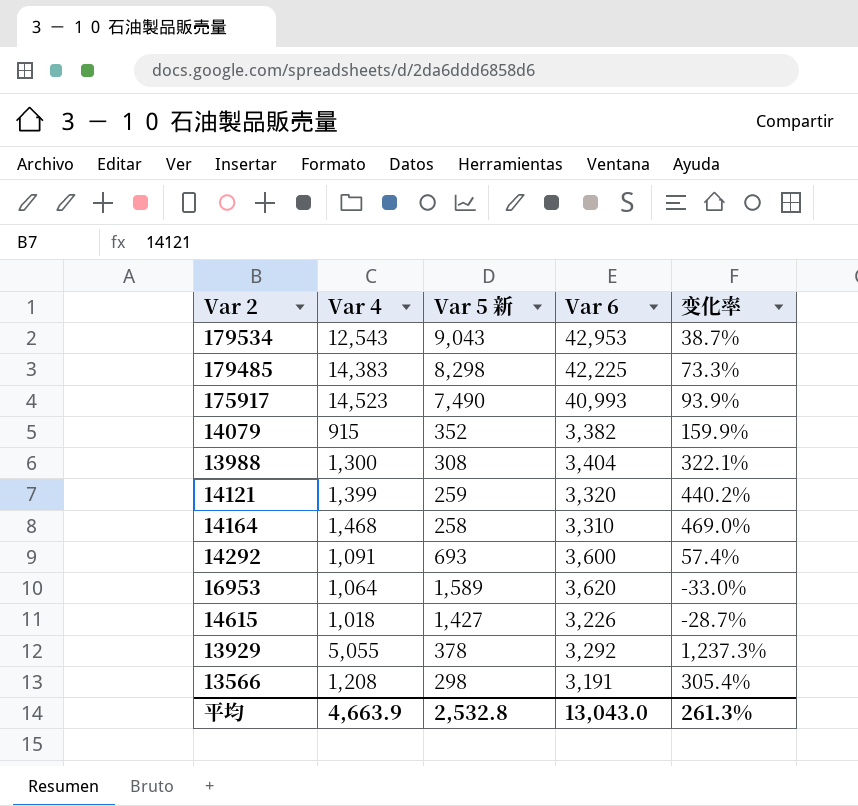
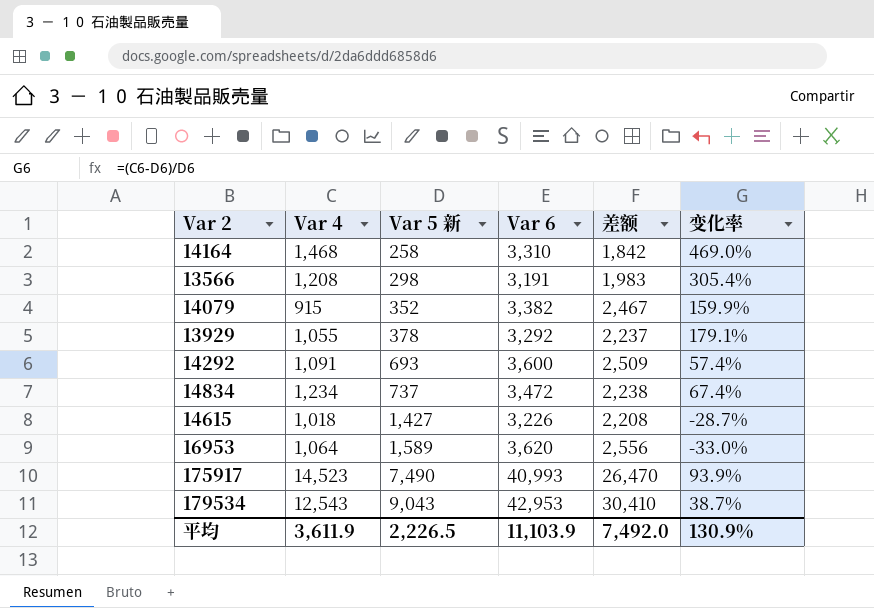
row order: none -> Var 5 新 ascending
column 差额 | formula: none -> [Var 6] - [Var 4]
row 179485: 14,383 | 8,298 | 42,225 | 73.3% -> none
row 13988: 1,300 | 308 | 3,404 | 322.1% -> none
row 14121: 1,399 | 259 | 3,320 | 440.2% -> none
13929 | Var 4: 5,055 -> 1,055
13929 | 变化率: 1,237.3% -> 179.1%
row 14834: none -> 1,234 | 737 | 3,472 | 2,238 | 67.4%
平均 | Var 4: 4,663.9 -> 3,611.9
平均 | Var 5 新: 2,532.8 -> 2,226.5
平均 | Var 6: 13,043.0 -> 11,103.9
平均 | 变化率: 261.3% -> 130.9%

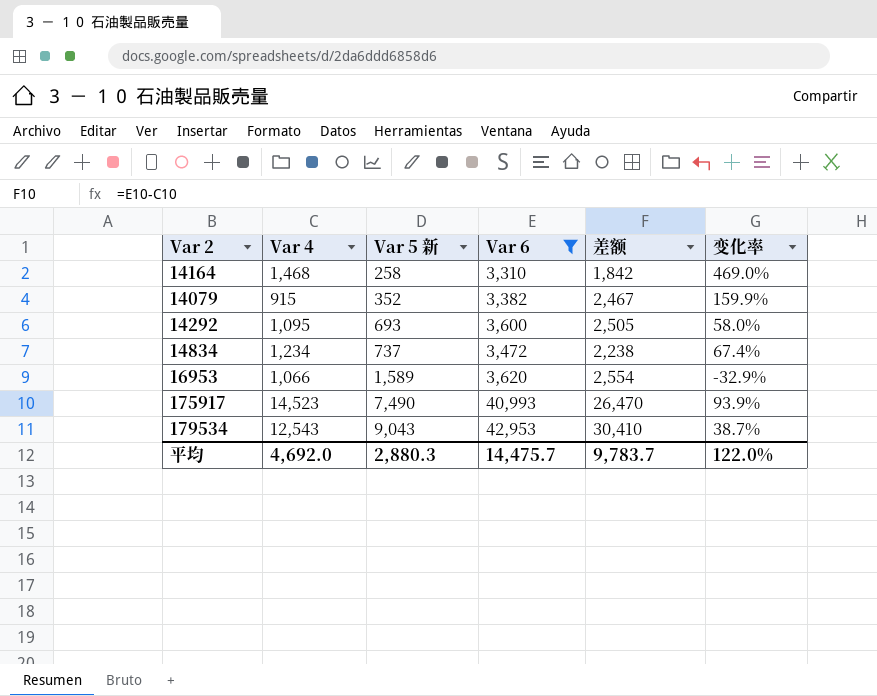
filter: none -> Var 6 >= 3,310
14292 | Var 4: 1,091 -> 1,095
14292 | 差额: 2,509 -> 2,505
14292 | 变化率: 57.4% -> 58.0%
16953 | Var 4: 1,064 -> 1,066
16953 | 差额: 2,556 -> 2,554
16953 | 变化率: -33.0% -> -32.9%
平均 | Var 4: 3,611.9 -> 4,692.0
平均 | Var 5 新: 2,226.5 -> 2,880.3
平均 | Var 6: 11,103.9 -> 14,475.7
平均 | 差额: 7,492.0 -> 9,783.7
平均 | 变化率: 130.9% -> 122.0%

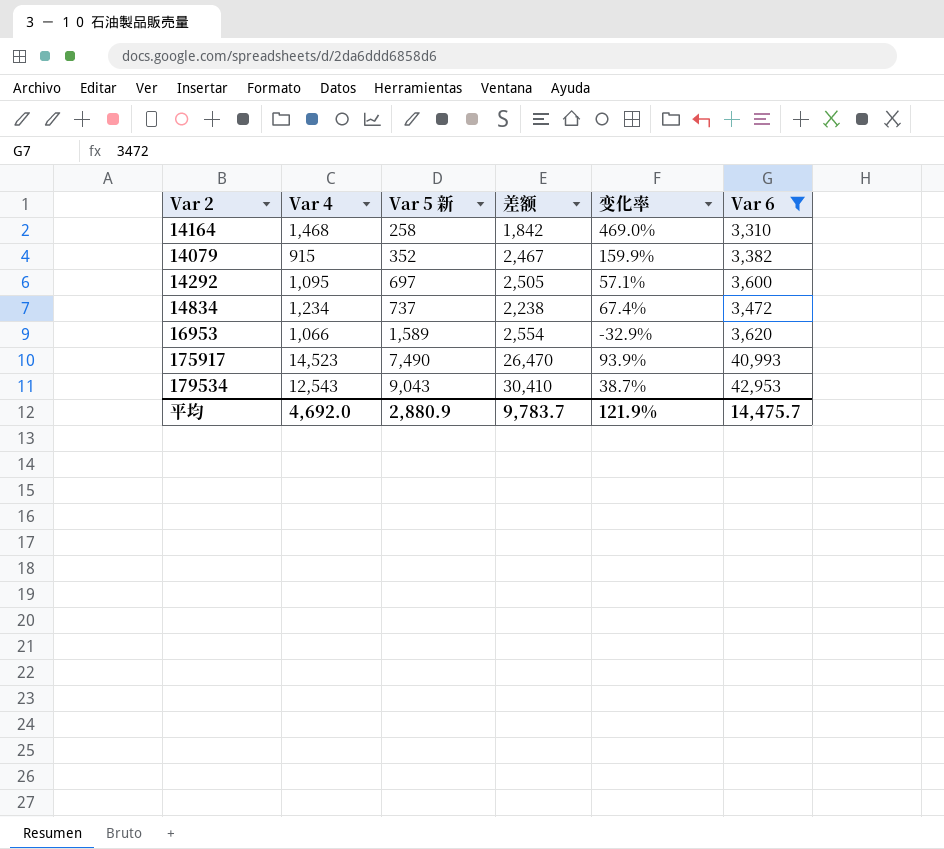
column Var 6 | position: 4 -> 6
14292 | Var 5 新: 693 -> 697
14292 | 变化率: 58.0% -> 57.1%
平均 | Var 5 新: 2,880.3 -> 2,880.9
平均 | 变化率: 122.0% -> 121.9%

